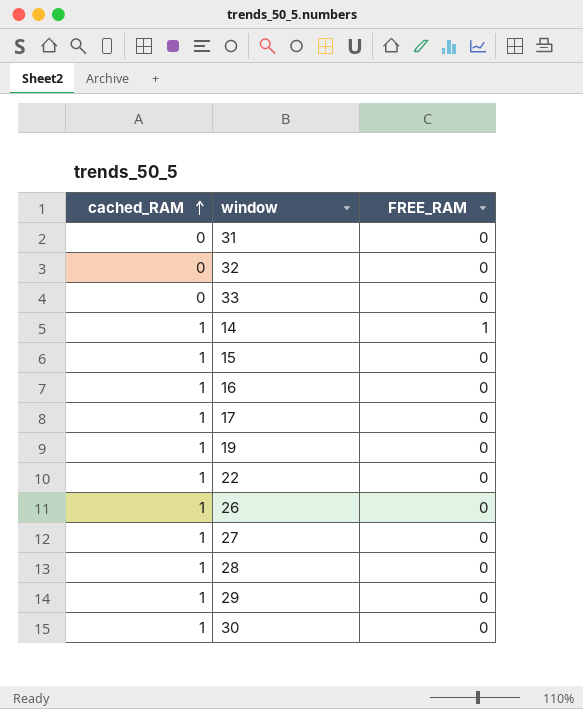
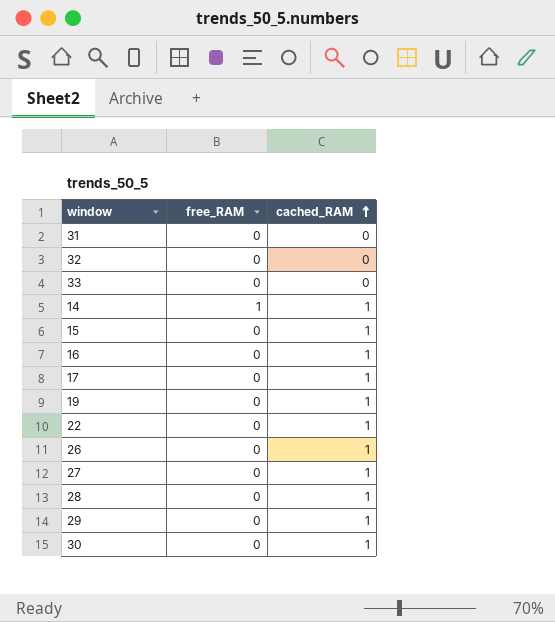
column name: FREE_RAM -> free_RAM
column cached_RAM | position: 1 -> 3

